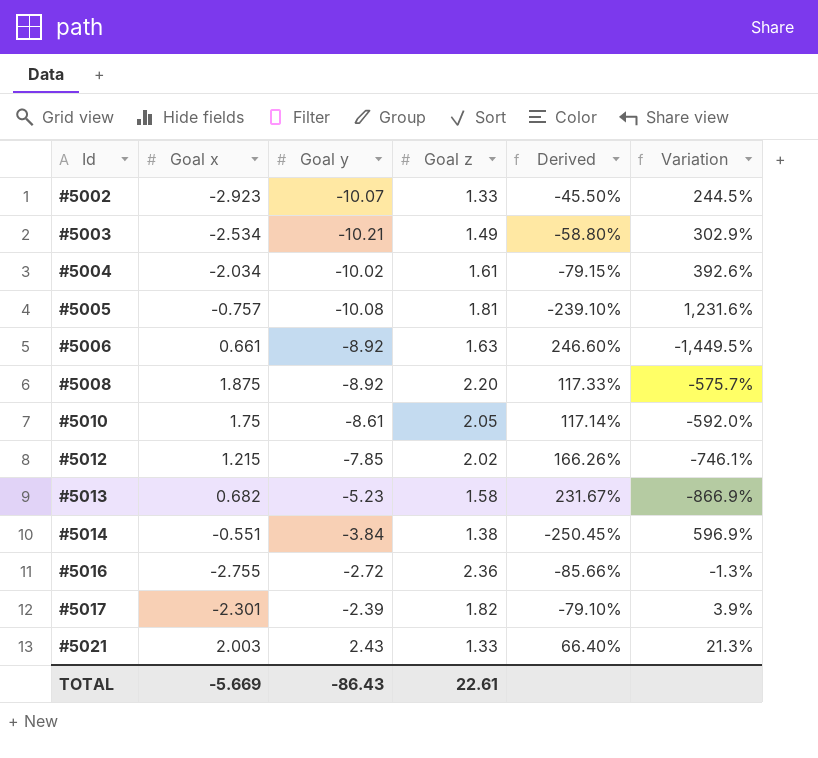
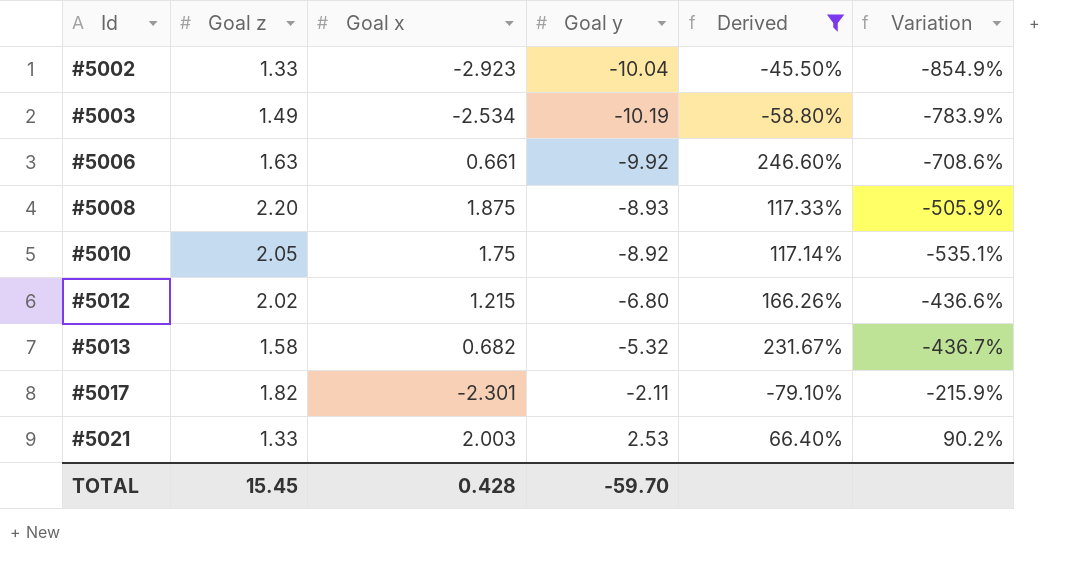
filter: none -> Derived >= -79.10%
column Goal z | position: 4 -> 2
column Variation | formula: ([Goal y] - [Goal x]) / [Goal x] -> ([Goal y] - [Goal z]) / [Goal z]
#5002 | Goal y: -10.07 -> -10.04
#5003 | Goal y: -10.21 -> -10.19
#5006 | Goal y: -8.92 -> -9.92
#5008 | Goal y: -8.92 -> -8.93
#5010 | Goal y: -8.61 -> -8.92
#5012 | Goal y: -7.85 -> -6.80
#5013 | Goal y: -5.23 -> -5.32
#5017 | Goal y: -2.39 -> -2.11
#5021 | Goal y: 2.43 -> 2.53
TOTAL | Goal z: 22.61 -> 15.45
TOTAL | Goal x: -5.669 -> 0.428
TOTAL | Goal y: -86.43 -> -59.70

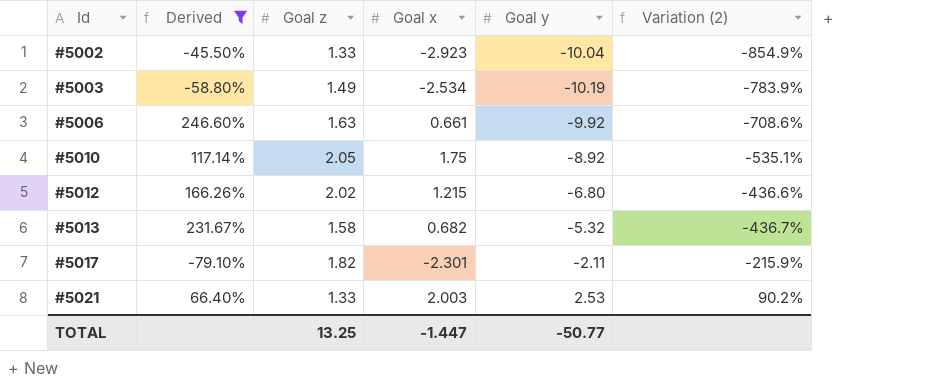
column Derived | position: 5 -> 2
column name: Variation -> Variation (2)
row #5008: 2.20 | 1.875 | -8.93 | 117.33% | -505.9% -> none
TOTAL | Goal z: 15.45 -> 13.25
TOTAL | Goal x: 0.428 -> -1.447
TOTAL | Goal y: -59.70 -> -50.77

